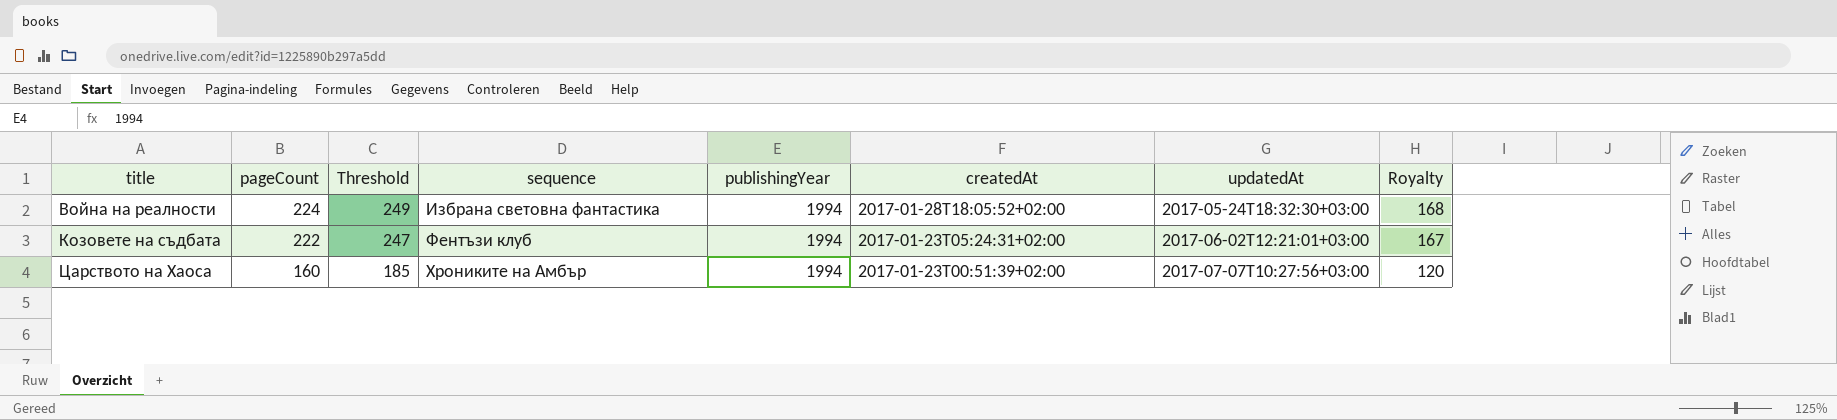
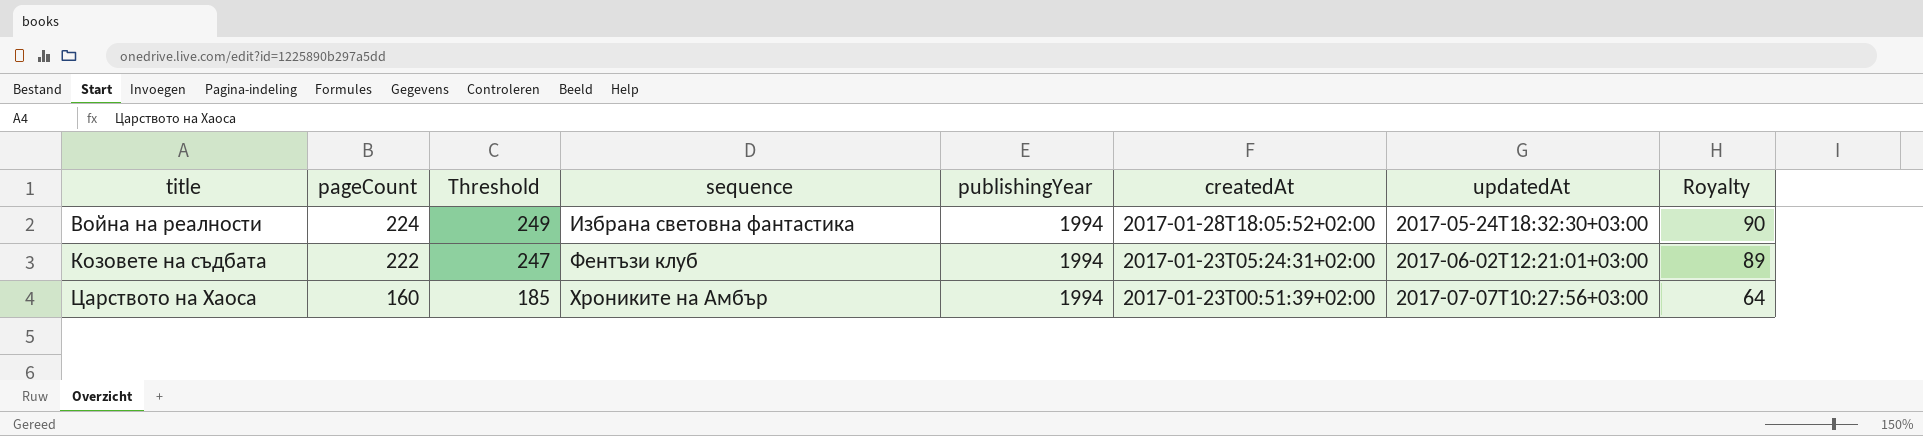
column Royalty | formula: [pageCount] * 0.75 -> [pageCount] * 0.4

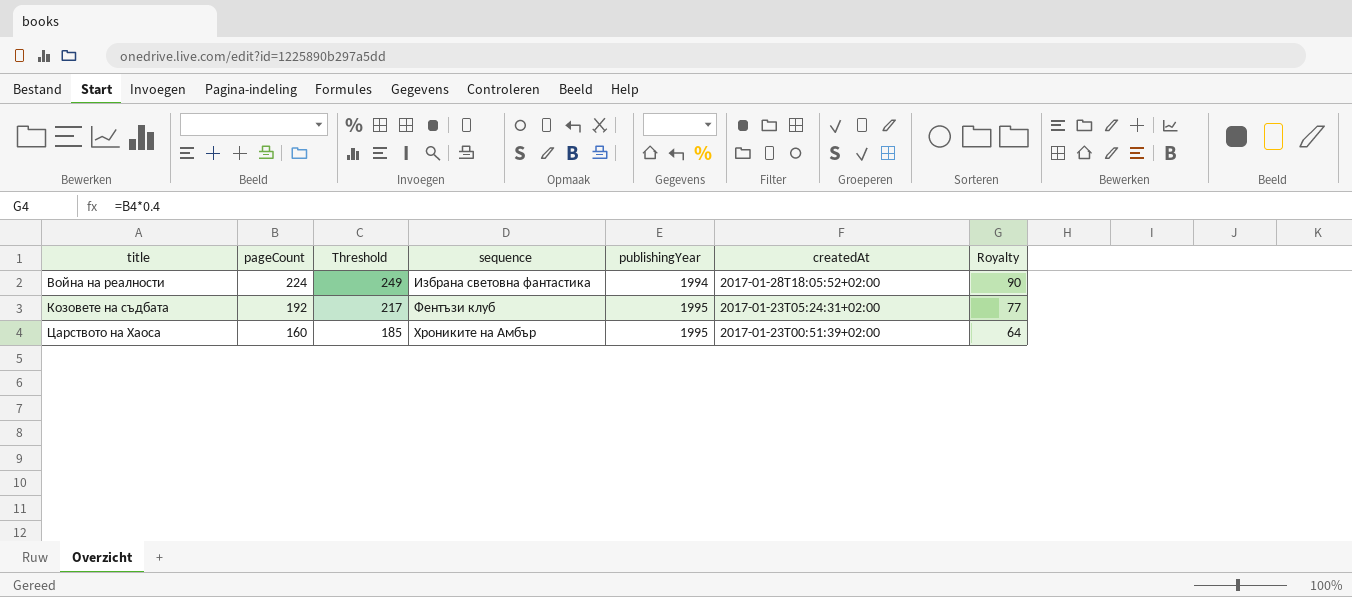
column updatedAt | position: 7 -> none
Козовете на съдбата | pageCount: 222 -> 192
Козовете на съдбата | Threshold: 247 -> 217
Козовете на съдбата | publishingYear: 1994 -> 1995
Козовете на съдбата | Royalty: 89 -> 77
Царството на Хаоса | publishingYear: 1994 -> 1995

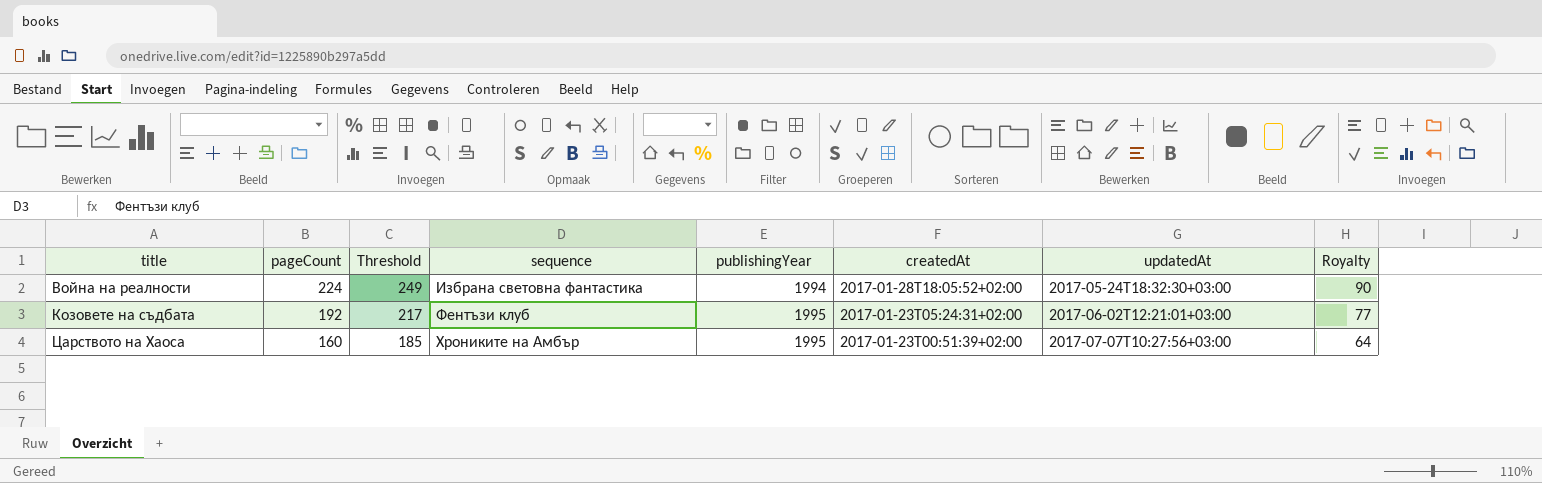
column updatedAt | position: none -> 7

